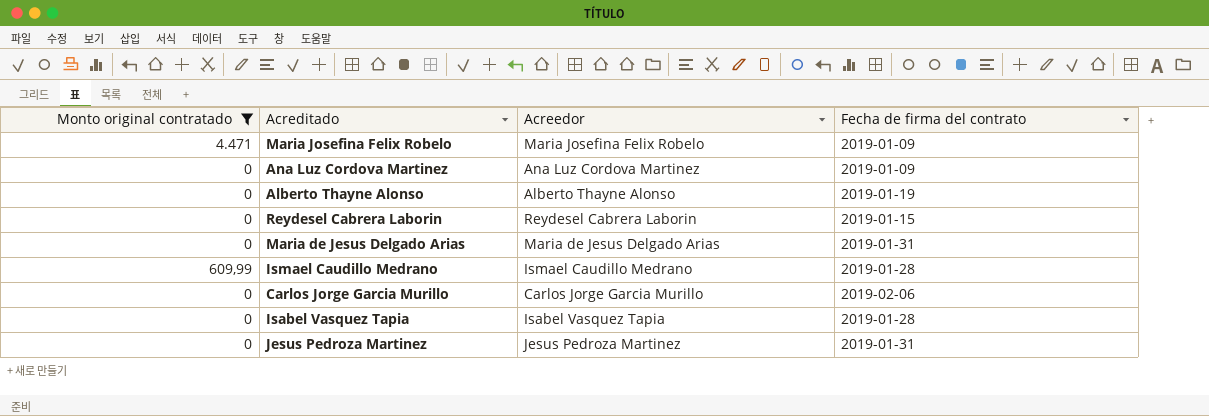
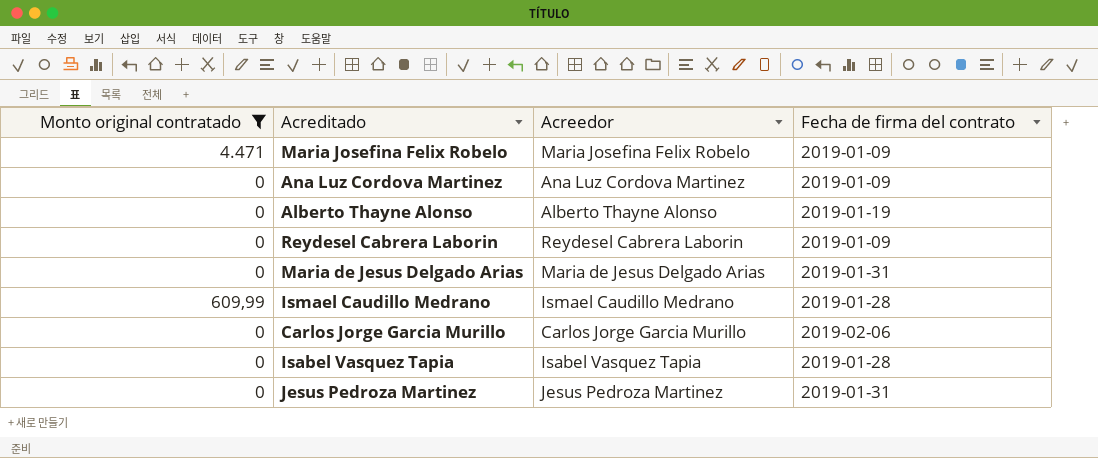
Reydesel Cabrera Laborin | Fecha de firma del contrato: 2019-01-15 -> 2019-01-09

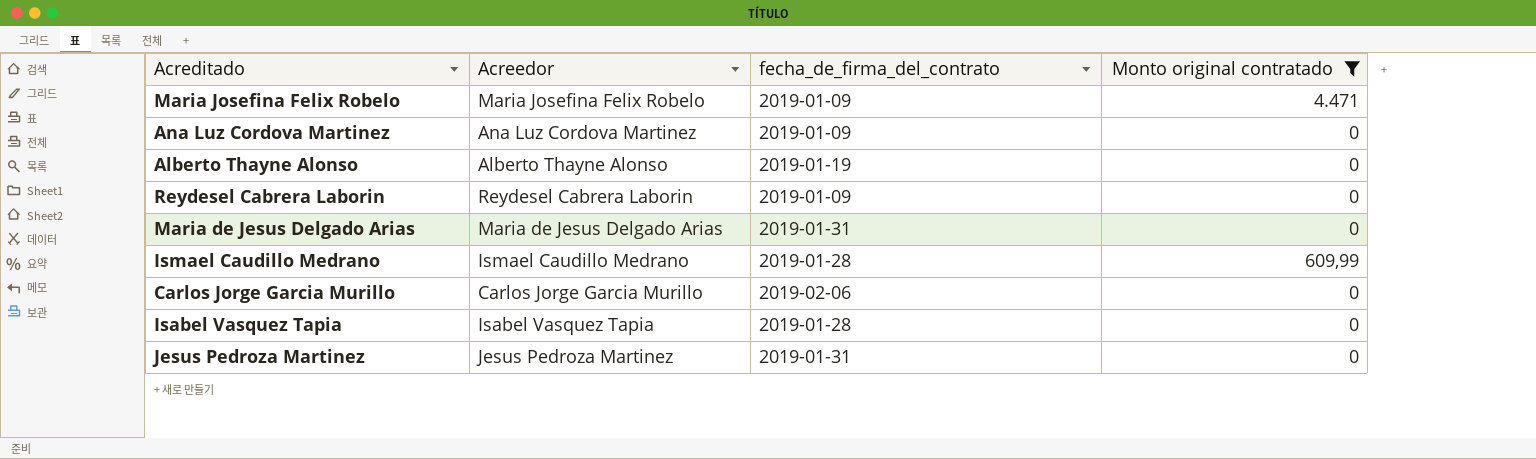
column name: Fecha de firma del contrato -> fecha_de_firma_del_contrato
column Monto original contratado | position: 1 -> 4

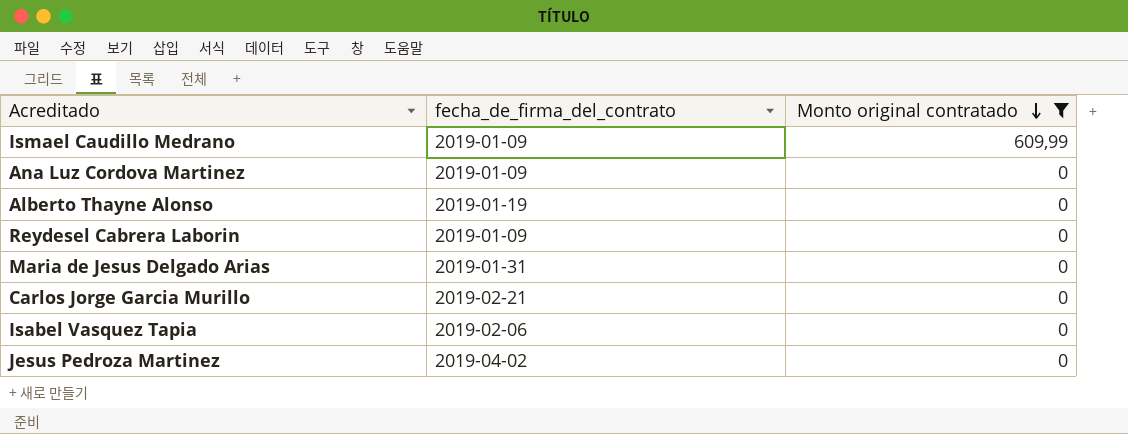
row order: none -> Monto original contratado descending
column Acreedor | position: 2 -> none
row Maria Josefina Felix Robelo: Maria Josefina Felix Robelo | 2019-01-09 | 4.471 -> none
Ismael Caudillo Medrano | fecha_de_firma_del_contrato: 2019-01-28 -> 2019-01-09
Carlos Jorge Garcia Murillo | fecha_de_firma_del_contrato: 2019-02-06 -> 2019-02-21
Isabel Vasquez Tapia | fecha_de_firma_del_contrato: 2019-01-28 -> 2019-02-06
Jesus Pedroza Martinez | fecha_de_firma_del_contrato: 2019-01-31 -> 2019-04-02

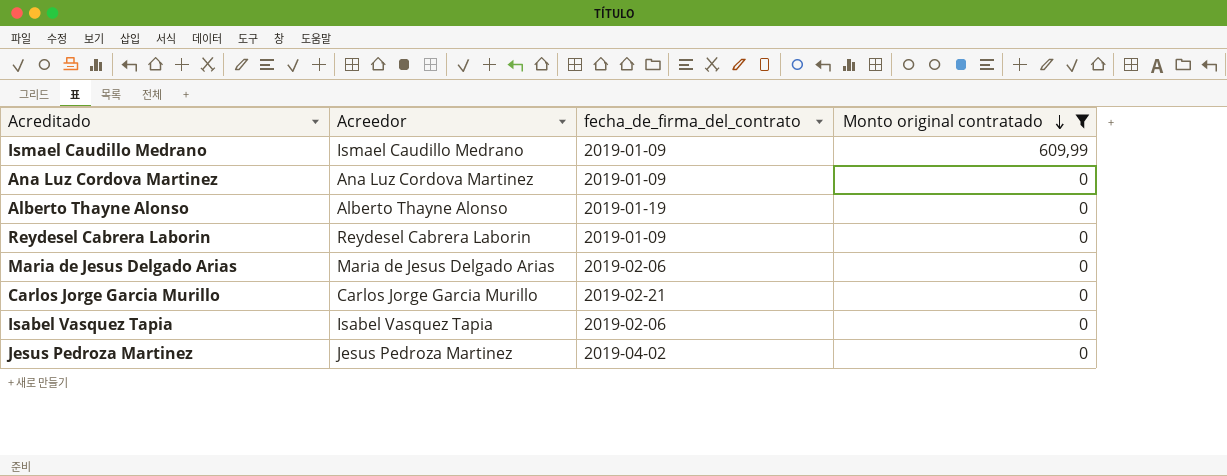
column Acreedor | position: none -> 2
Maria de Jesus Delgado Arias | fecha_de_firma_del_contrato: 2019-01-31 -> 2019-02-06

